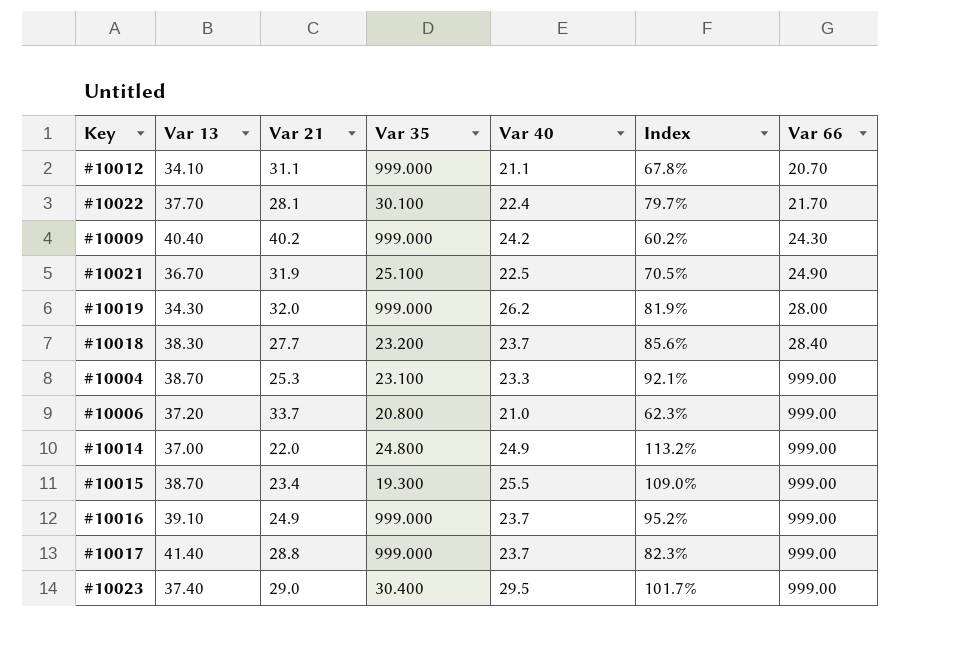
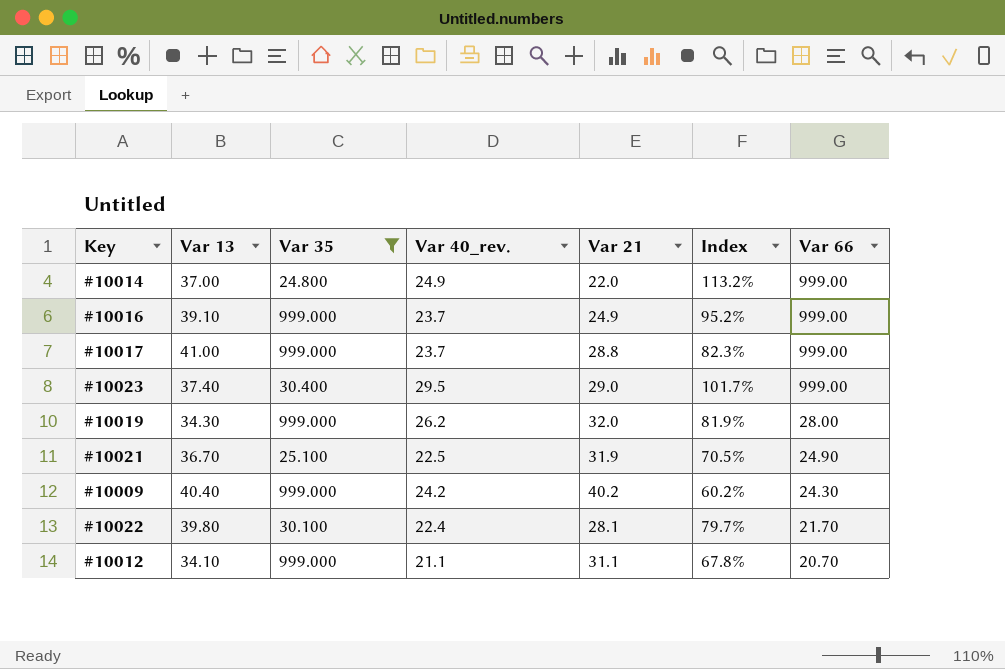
filter: none -> Var 35 >= 24.800
row order: Var 66 ascending -> Var 66 descending
column name: Var 40 -> Var 40_rev.
column Var 21 | position: 3 -> 5
#10017 | Var 13: 41.40 -> 41.00
#10022 | Var 13: 37.70 -> 39.80

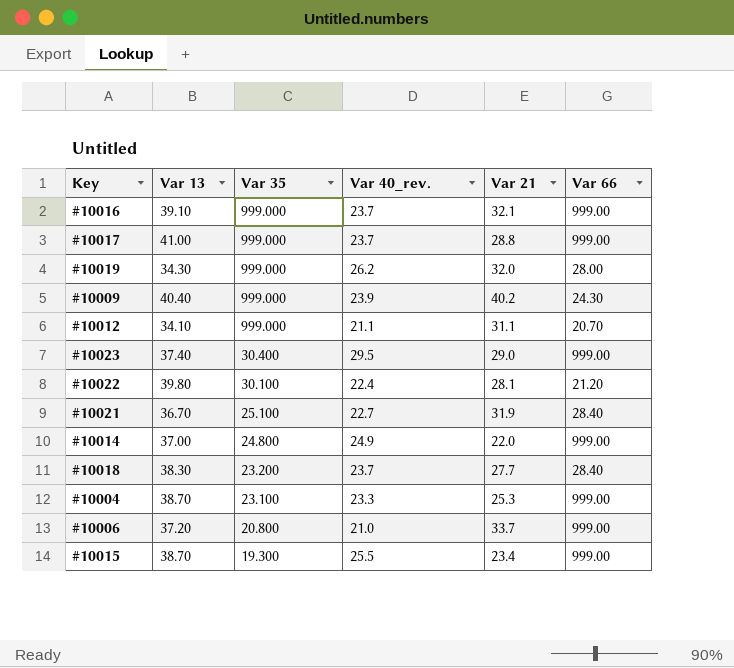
filter: Var 35 >= 24.800 -> none
row order: Var 66 descending -> Var 35 descending
column Index | formula: [Var 40_rev.] / [Var 21] -> none
#10016 | Var 21: 24.9 -> 32.1
#10009 | Var 40_rev.: 24.2 -> 23.9
#10022 | Var 66: 21.70 -> 21.20
#10021 | Var 40_rev.: 22.5 -> 22.7
#10021 | Var 66: 24.90 -> 28.40

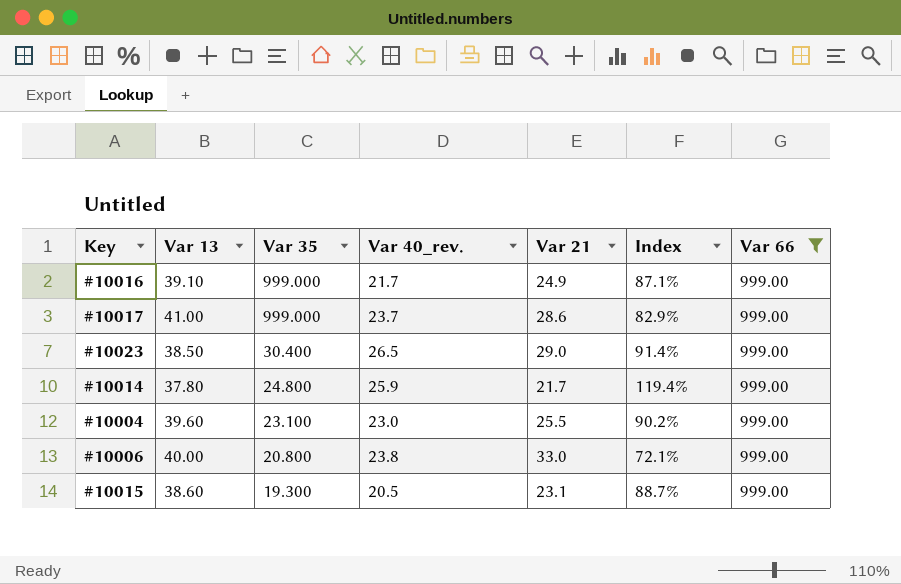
filter: none -> Var 66 = 999.00
column Index | formula: none -> [Var 40_rev.] / [Var 21]
#10016 | Var 40_rev.: 23.7 -> 21.7
#10016 | Var 21: 32.1 -> 24.9
#10017 | Var 21: 28.8 -> 28.6
#10023 | Var 13: 37.40 -> 38.50
#10023 | Var 40_rev.: 29.5 -> 26.5
#10014 | Var 13: 37.00 -> 37.80
#10014 | Var 40_rev.: 24.9 -> 25.9
#10014 | Var 21: 22.0 -> 21.7
#10004 | Var 13: 38.70 -> 39.60
#10004 | Var 40_rev.: 23.3 -> 23.0
#10004 | Var 21: 25.3 -> 25.5
#10006 | Var 13: 37.20 -> 40.00
#10006 | Var 40_rev.: 21.0 -> 23.8
#10006 | Var 21: 33.7 -> 33.0
#10015 | Var 13: 38.70 -> 38.60
#10015 | Var 40_rev.: 25.5 -> 20.5
#10015 | Var 21: 23.4 -> 23.1

